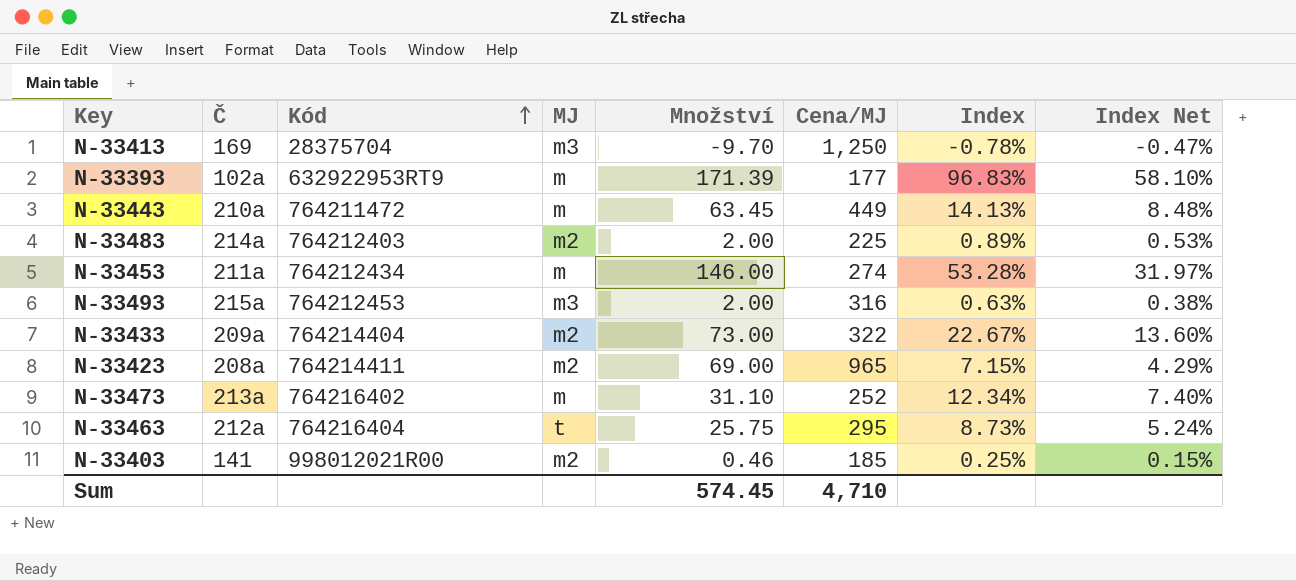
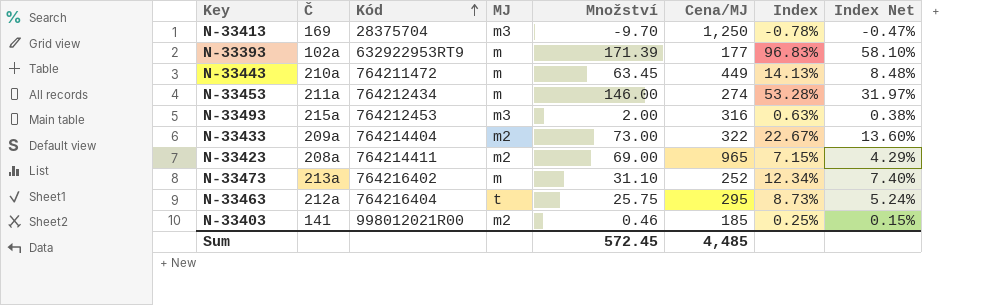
row N-33483: 214a | 764212403 | m2 | 2.00 | 225 | 0.89% | 0.53% -> none
Sum | Množství: 574.45 -> 572.45
Sum | Cena/MJ: 4,710 -> 4,485

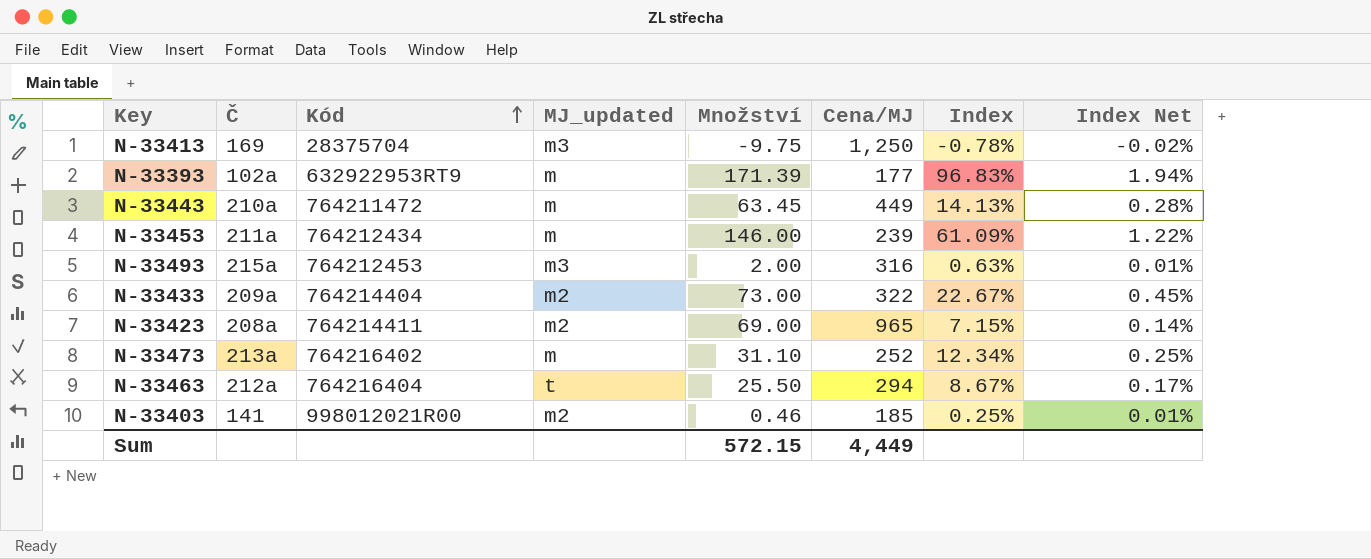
column name: MJ -> MJ_updated
column Index Net | formula: [Index] * 0.6 -> [Index] * 0.02
N-33413 | Množství: -9.70 -> -9.75
N-33453 | Cena/MJ: 274 -> 239
N-33453 | Index: 53.28% -> 61.09%
N-33463 | Množství: 25.75 -> 25.50
N-33463 | Cena/MJ: 295 -> 294
N-33463 | Index: 8.73% -> 8.67%
Sum | Množství: 572.45 -> 572.15
Sum | Cena/MJ: 4,485 -> 4,449

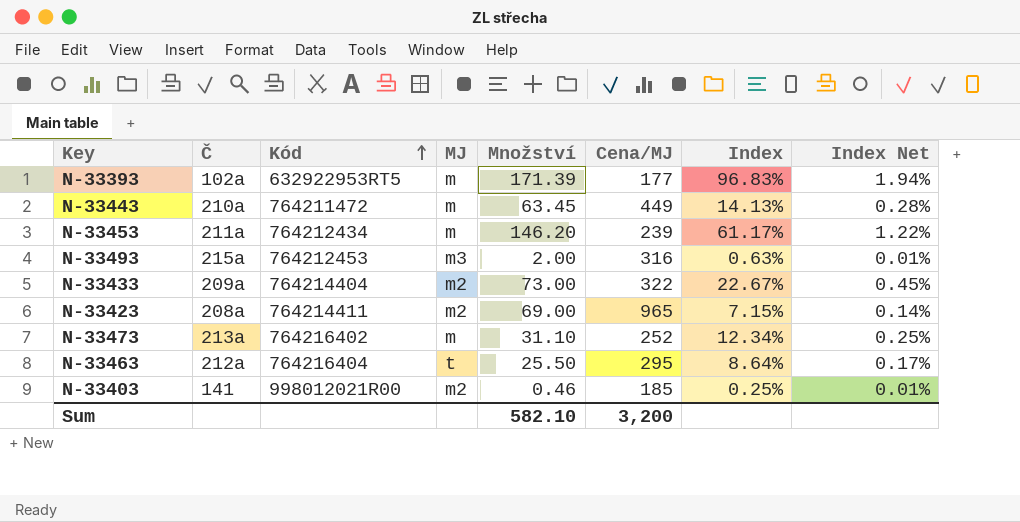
column name: MJ_updated -> MJ
row N-33413: 169 | 28375704 | m3 | -9.75 | 1,250 | -0.78% | -0.02% -> none
N-33393 | Kód: 632922953RT9 -> 632922953RT5
N-33453 | Množství: 146.00 -> 146.20
N-33453 | Index: 61.09% -> 61.17%
N-33463 | Cena/MJ: 294 -> 295
N-33463 | Index: 8.67% -> 8.64%
Sum | Množství: 572.15 -> 582.10
Sum | Cena/MJ: 4,449 -> 3,200

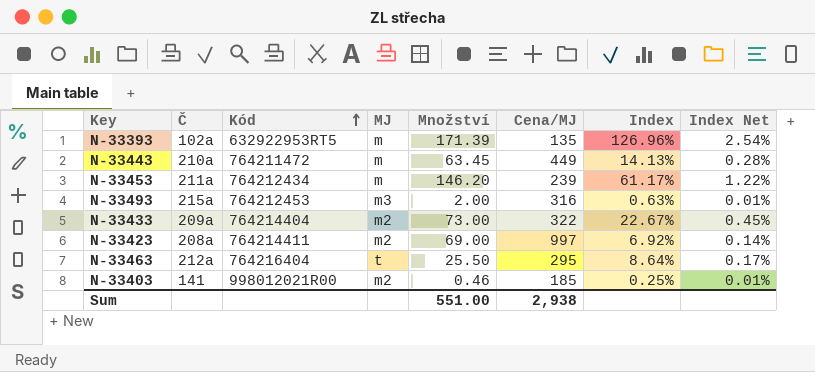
row N-33473: 213a | 764216402 | m | 31.10 | 252 | 12.34% | 0.25% -> none
N-33393 | Cena/MJ: 177 -> 135
N-33393 | Index: 96.83% -> 126.96%
N-33393 | Index Net: 1.94% -> 2.54%
N-33423 | Cena/MJ: 965 -> 997
N-33423 | Index: 7.15% -> 6.92%
Sum | Množství: 582.10 -> 551.00
Sum | Cena/MJ: 3,200 -> 2,938

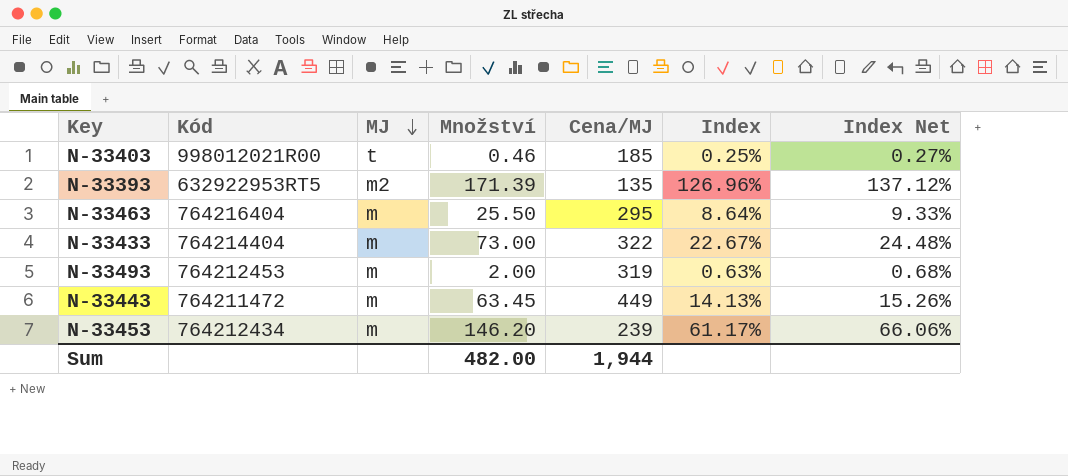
row order: Kód ascending -> MJ descending
column Č | position: 2 -> none
column Index Net | formula: [Index] * 0.02 -> [Index] * 1.08
row N-33423: 208a | 764214411 | m2 | 69.00 | 997 | 6.92% | 0.14% -> none
N-33403 | MJ: m2 -> t
N-33393 | MJ: m -> m2
N-33463 | MJ: t -> m
N-33433 | MJ: m2 -> m
N-33493 | MJ: m3 -> m
N-33493 | Cena/MJ: 316 -> 319
Sum | Množství: 551.00 -> 482.00
Sum | Cena/MJ: 2,938 -> 1,944

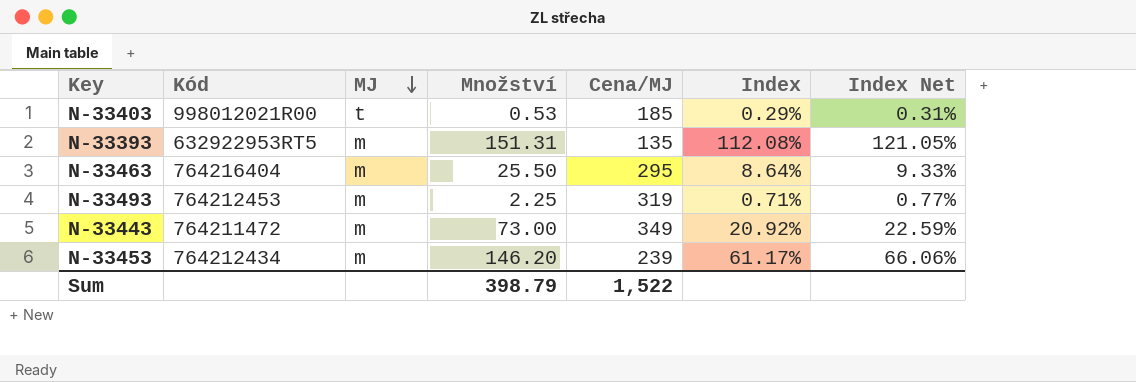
row N-33433: 764214404 | m | 73.00 | 322 | 22.67% | 24.48% -> none
N-33403 | Množství: 0.46 -> 0.53
N-33403 | Index: 0.25% -> 0.29%
N-33403 | Index Net: 0.27% -> 0.31%
N-33393 | MJ: m2 -> m
N-33393 | Množství: 171.39 -> 151.31
N-33393 | Index: 126.96% -> 112.08%
N-33393 | Index Net: 137.12% -> 121.05%
N-33493 | Množství: 2.00 -> 2.25
N-33493 | Index: 0.63% -> 0.71%
N-33493 | Index Net: 0.68% -> 0.77%
N-33443 | Množství: 63.45 -> 73.00
N-33443 | Cena/MJ: 449 -> 349
N-33443 | Index: 14.13% -> 20.92%
N-33443 | Index Net: 15.26% -> 22.59%
Sum | Množství: 482.00 -> 398.79
Sum | Cena/MJ: 1,944 -> 1,522

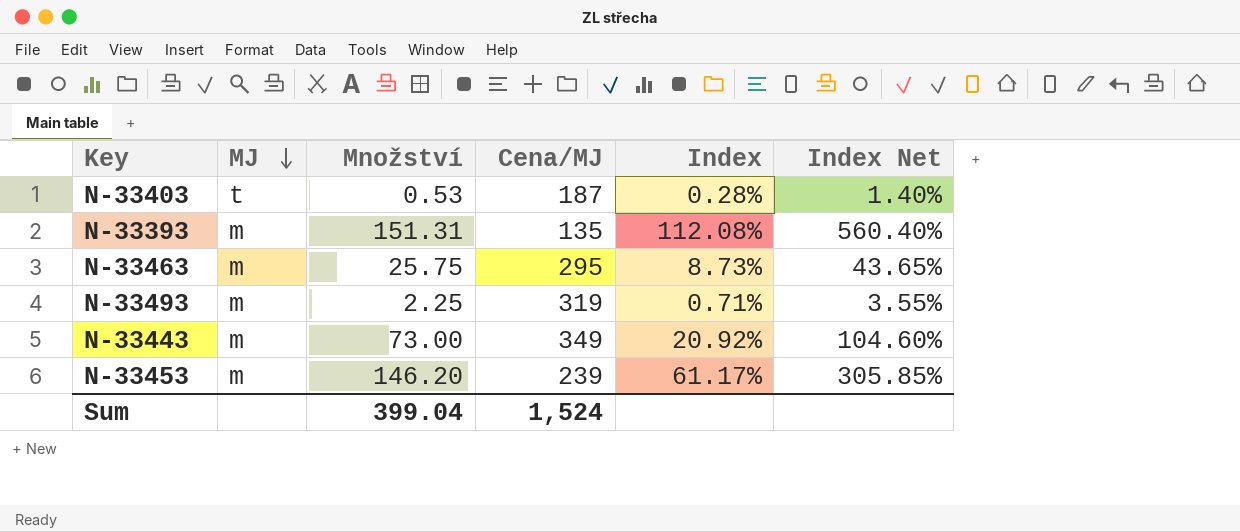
column Kód | position: 2 -> none
column Index Net | formula: [Index] * 1.08 -> [Index] * 5
N-33403 | Cena/MJ: 185 -> 187
N-33403 | Index: 0.29% -> 0.28%
N-33463 | Množství: 25.50 -> 25.75
N-33463 | Index: 8.64% -> 8.73%
Sum | Množství: 398.79 -> 399.04
Sum | Cena/MJ: 1,522 -> 1,524

